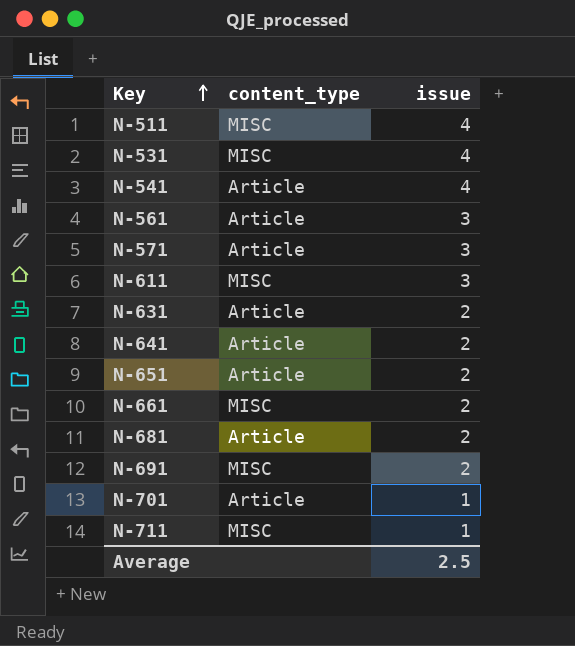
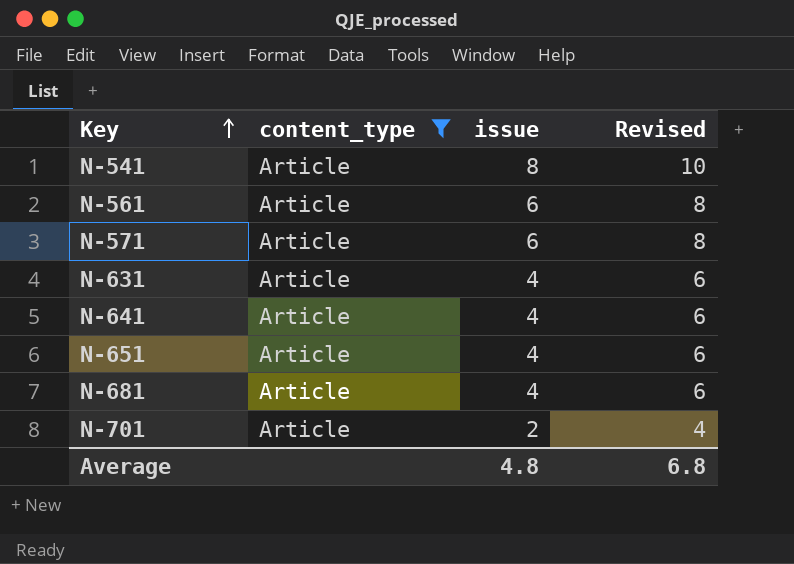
filter: none -> content_type = Article
column Revised | formula: none -> [issue] + 2
N-541 | issue: 4 -> 8
N-561 | issue: 3 -> 6
N-571 | issue: 3 -> 6
N-631 | issue: 2 -> 4
N-641 | issue: 2 -> 4
N-651 | issue: 2 -> 4
N-681 | issue: 2 -> 4
N-701 | issue: 1 -> 2
Average | issue: 2.5 -> 4.8

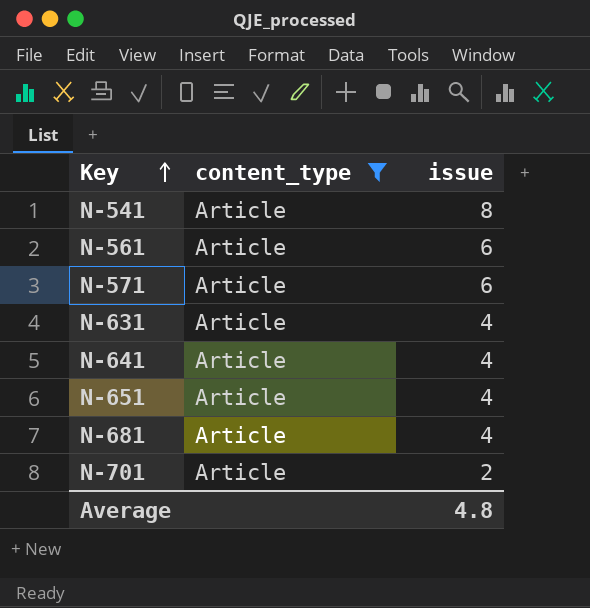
column Revised | formula: [issue] + 2 -> none

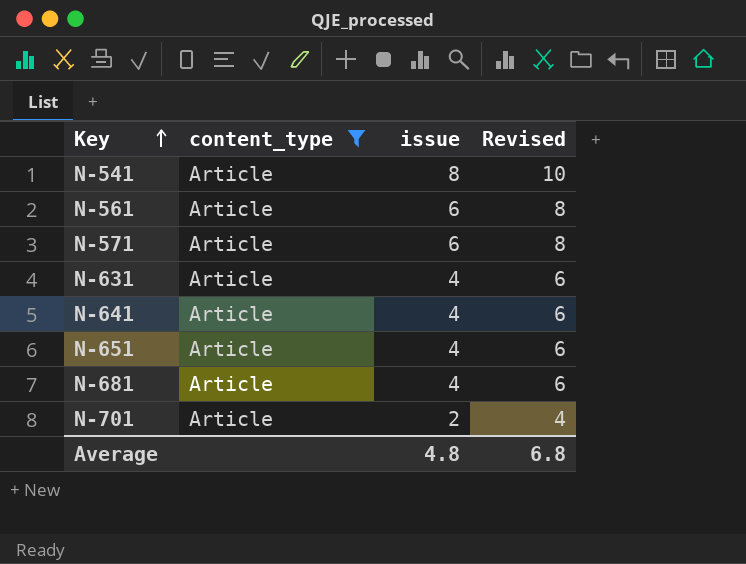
column Revised | formula: none -> [issue] + 2

